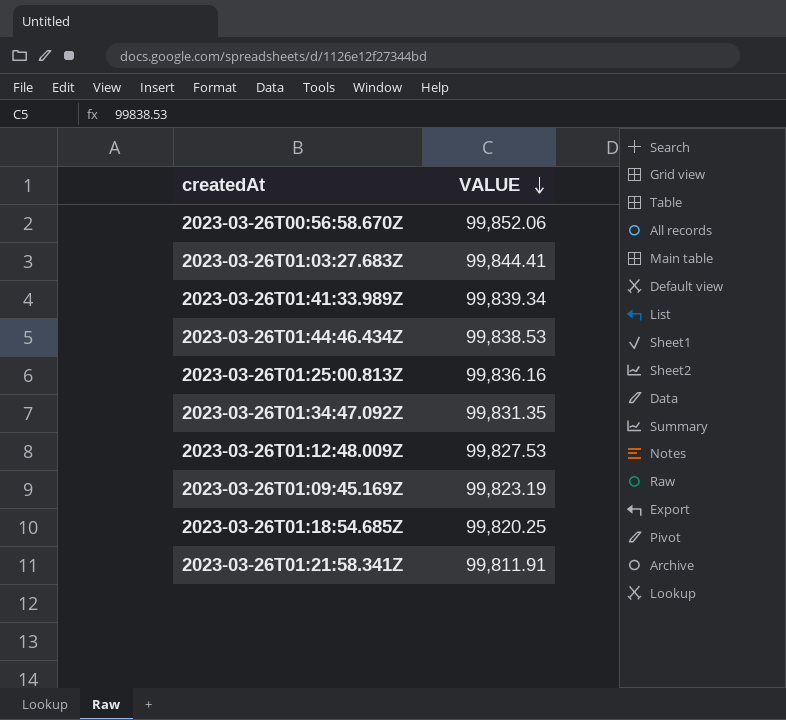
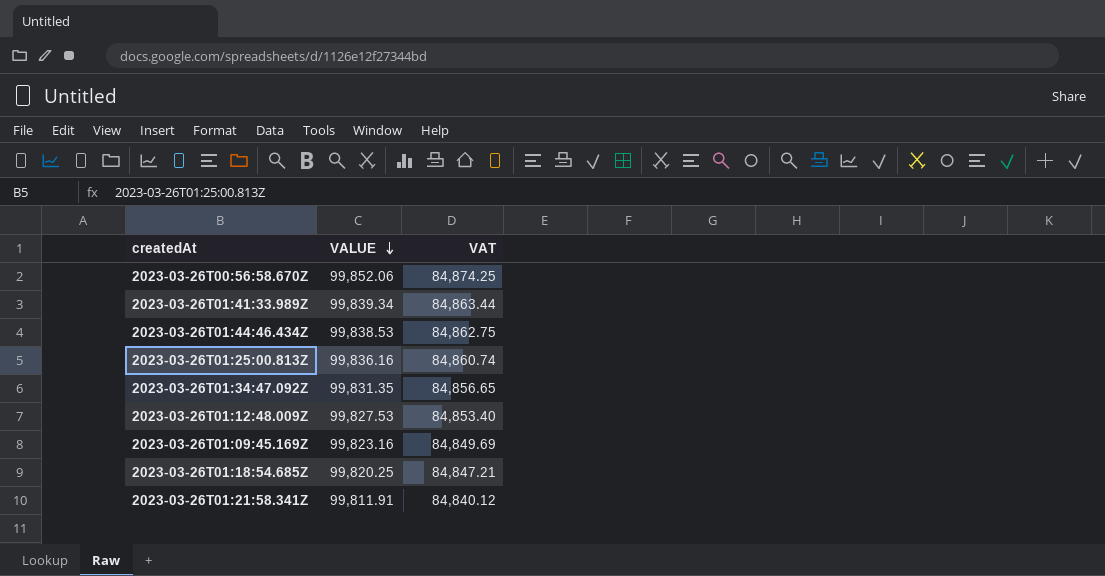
column VAT | formula: none -> [VALUE] * 0.85
row 2023-03-26T01:03:27.683Z: 99,844.41 -> none
2023-03-26T01:09:45.169Z | VALUE: 99,823.19 -> 99,823.16

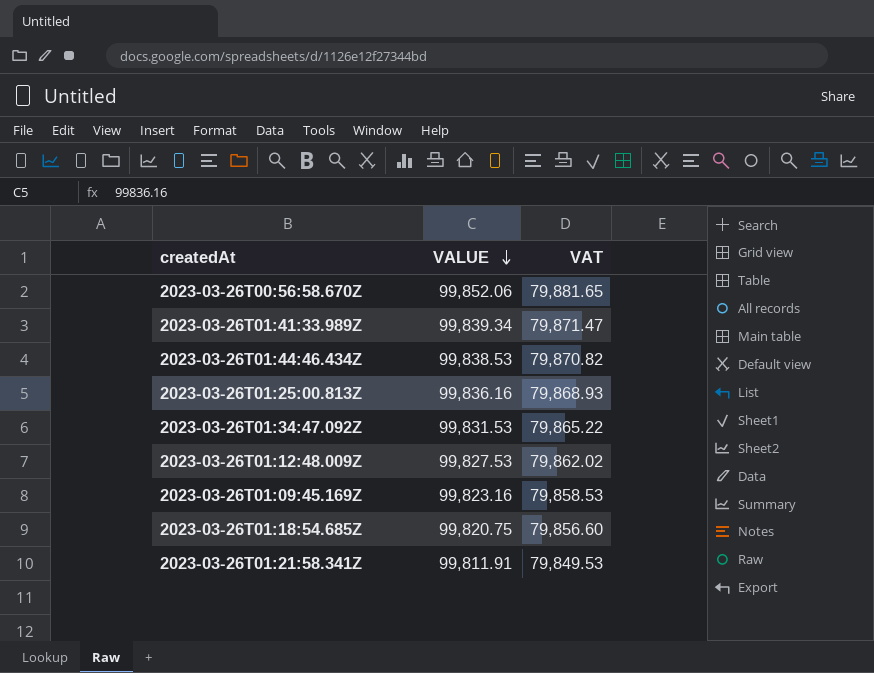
column VAT | formula: [VALUE] * 0.85 -> [VALUE] * 0.8
2023-03-26T01:34:47.092Z | VALUE: 99,831.35 -> 99,831.53
2023-03-26T01:18:54.685Z | VALUE: 99,820.25 -> 99,820.75

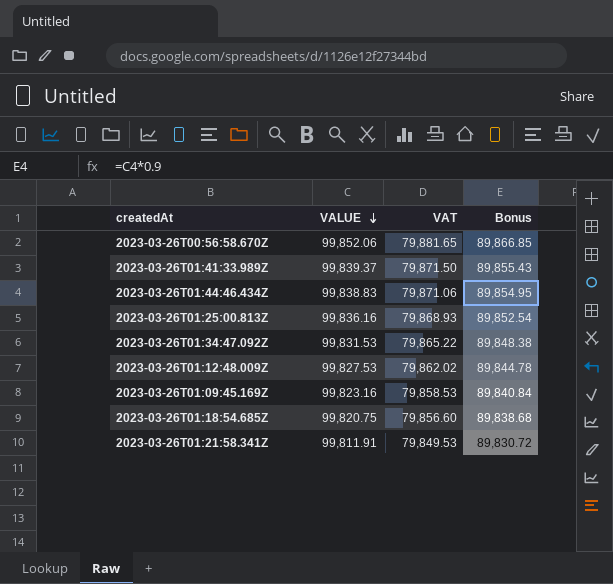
column Bonus | formula: none -> [VALUE] * 0.9
2023-03-26T01:41:33.989Z | VALUE: 99,839.34 -> 99,839.37
2023-03-26T01:41:33.989Z | VAT: 79,871.47 -> 79,871.50
2023-03-26T01:44:46.434Z | VALUE: 99,838.53 -> 99,838.83
2023-03-26T01:44:46.434Z | VAT: 79,870.82 -> 79,871.06

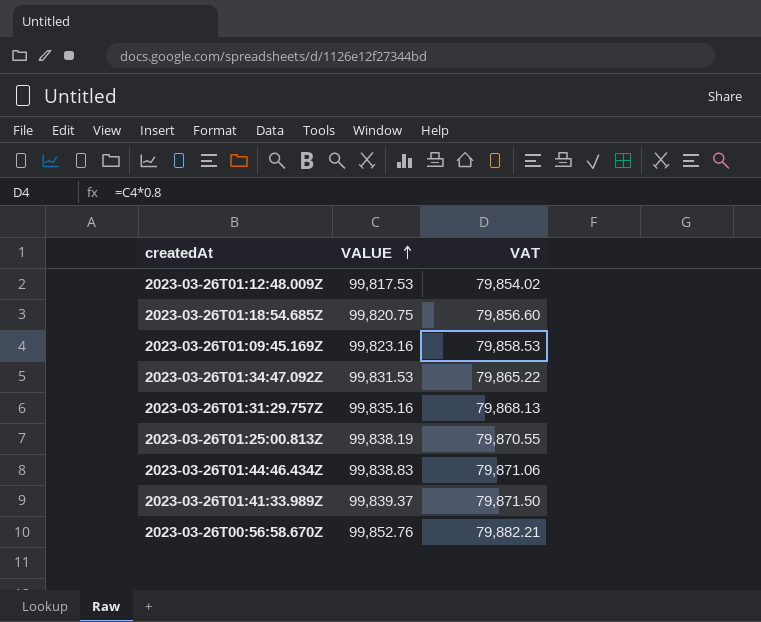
row order: VALUE descending -> VALUE ascending
column Bonus | formula: [VALUE] * 0.9 -> none
row 2023-03-26T01:21:58.341Z: 99,811.91 | 79,849.53 | 89,830.72 -> none
2023-03-26T01:12:48.009Z | VALUE: 99,827.53 -> 99,817.53
2023-03-26T01:12:48.009Z | VAT: 79,862.02 -> 79,854.02
row 2023-03-26T01:31:29.757Z: none -> 99,835.16 | 79,868.13
2023-03-26T01:25:00.813Z | VALUE: 99,836.16 -> 99,838.19
2023-03-26T01:25:00.813Z | VAT: 79,868.93 -> 79,870.55
2023-03-26T00:56:58.670Z | VALUE: 99,852.06 -> 99,852.76
2023-03-26T00:56:58.670Z | VAT: 79,881.65 -> 79,882.21

